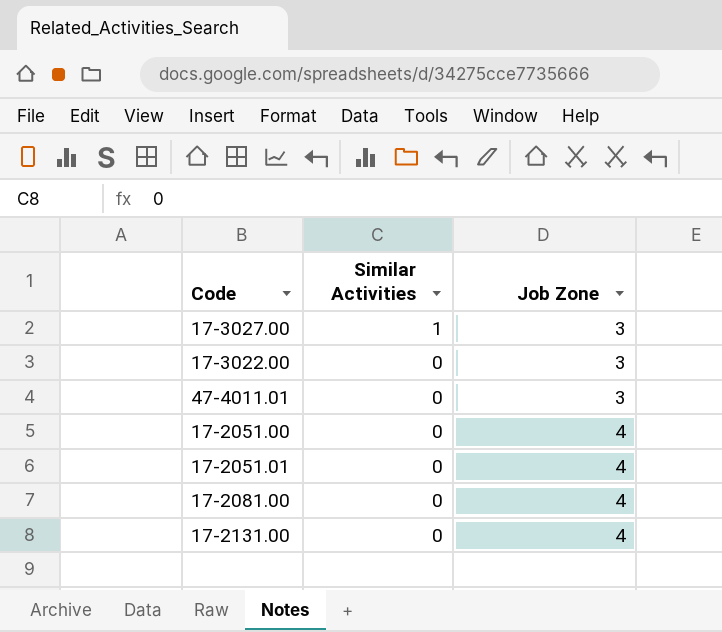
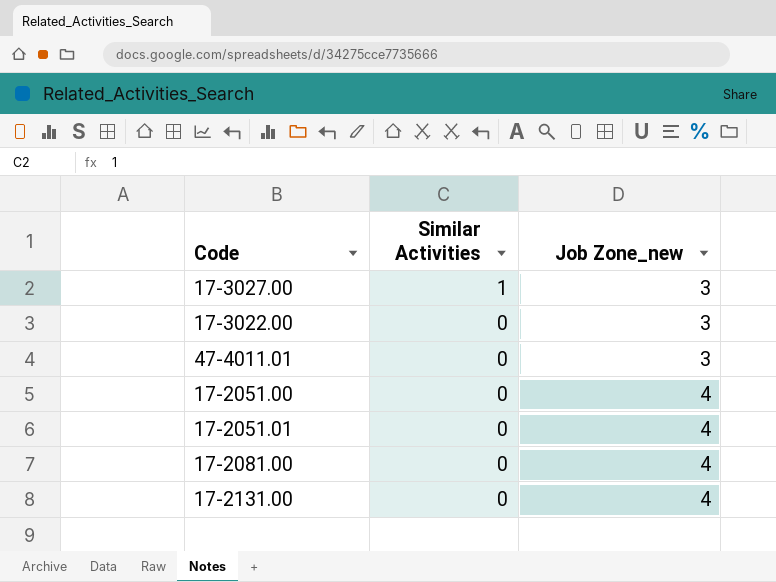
column name: Job Zone -> Job Zone_new

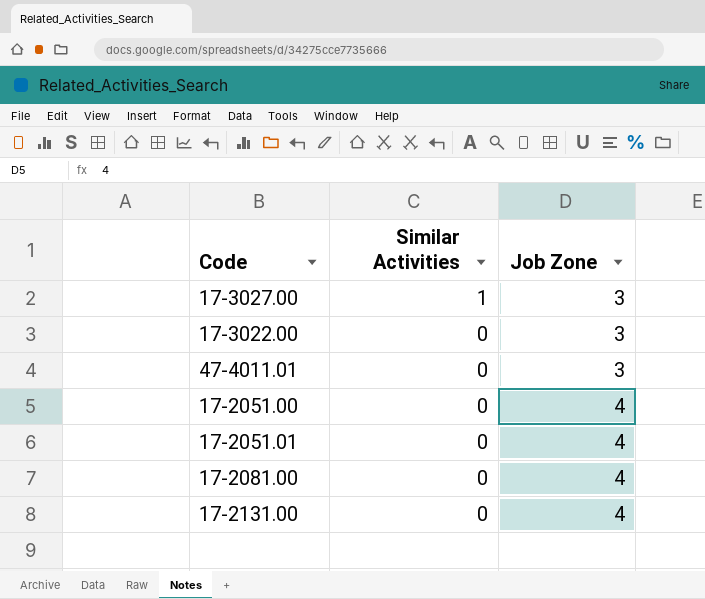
column name: Job Zone_new -> Job Zone

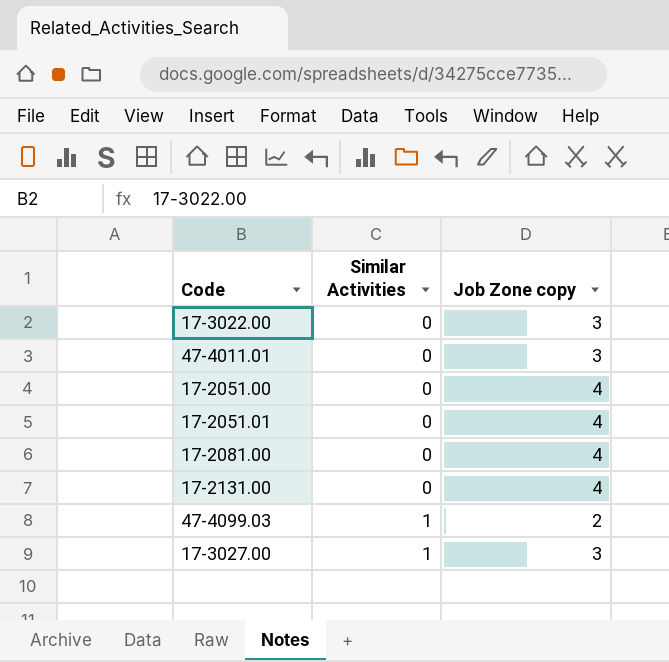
row order: Similar Activities descending -> Similar Activities ascending
column name: Job Zone -> Job Zone copy
row 47-4099.03: none -> 1 | 2

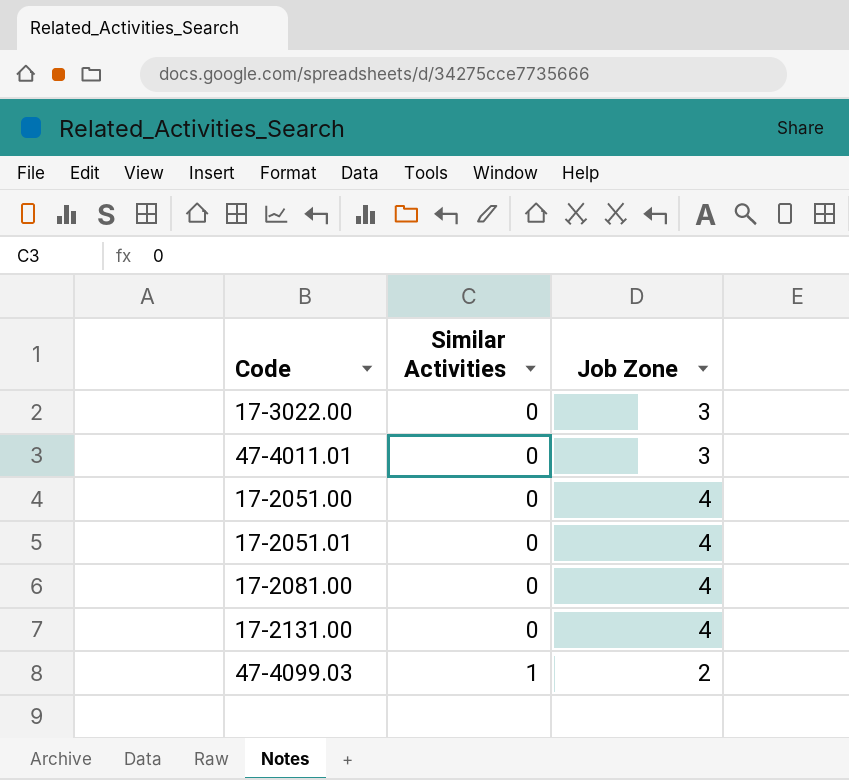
column name: Job Zone copy -> Job Zone
row 17-3027.00: 1 | 3 -> none

